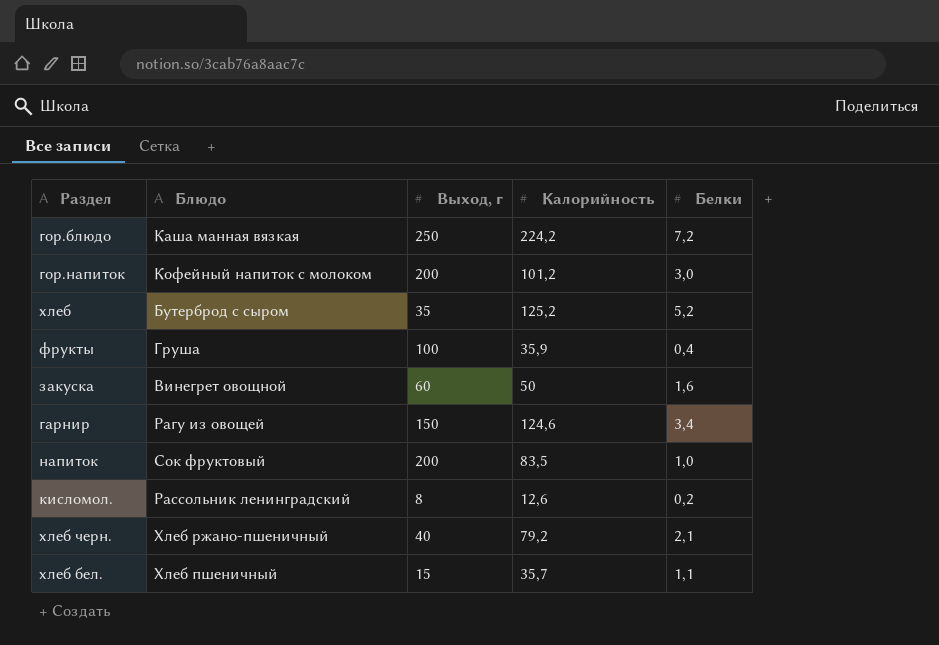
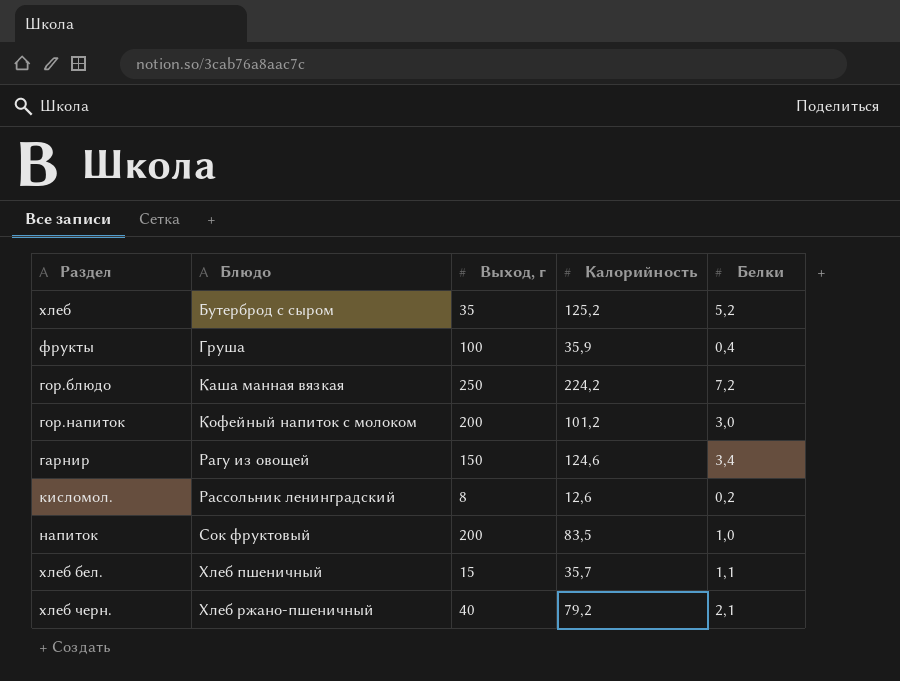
row order: none -> Блюдо ascending
row закуска: Винегрет овощной | 60 | 50 | 1,6 -> none

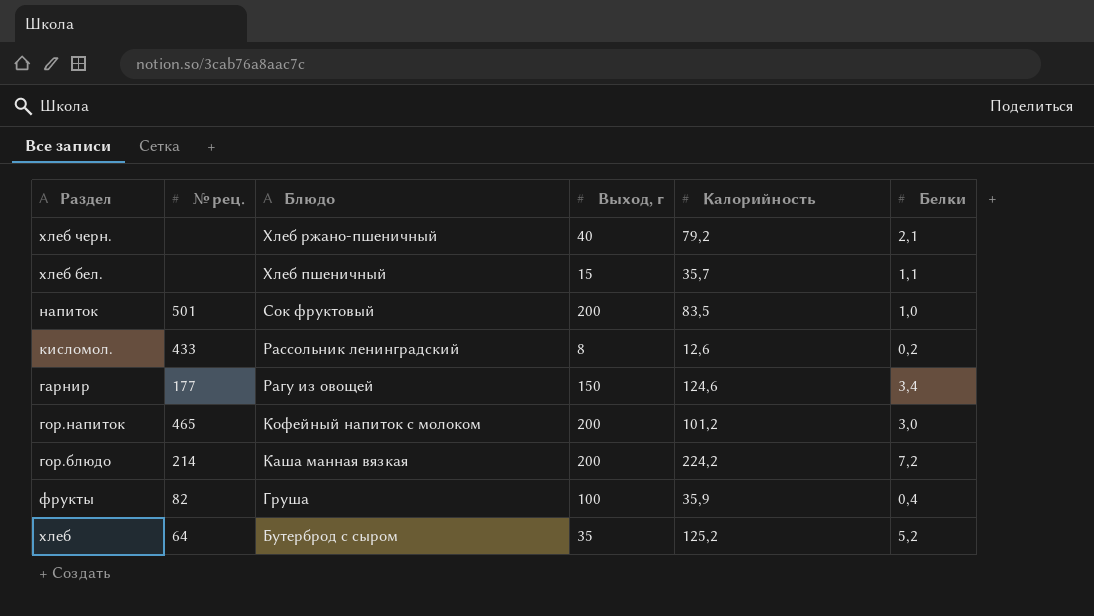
row order: Блюдо ascending -> Блюдо descending
column № рец. | position: none -> 2
гор.блюдо | Выход, г: 250 -> 200

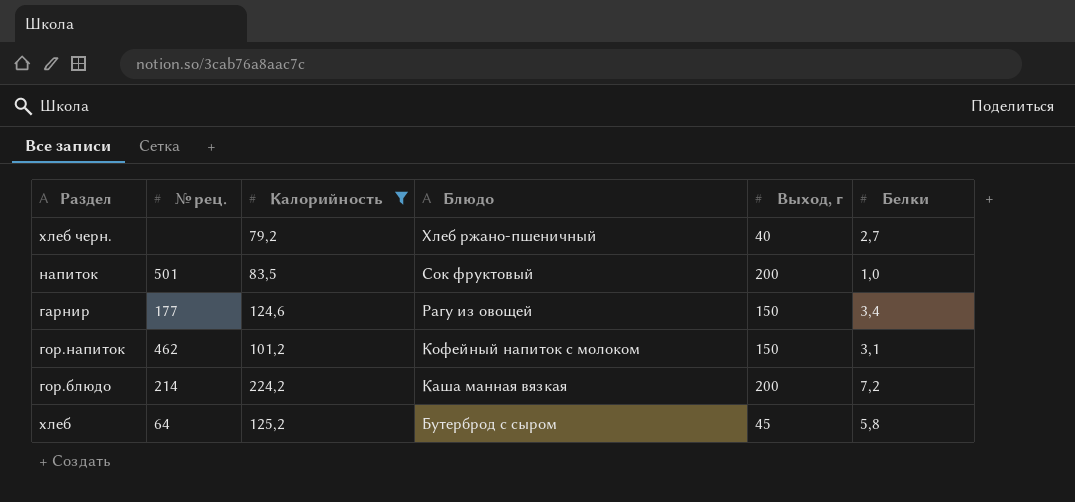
filter: none -> Калорийность >= 79,2
column Калорийность | position: 5 -> 3
хлеб черн. | Белки: 2,1 -> 2,7
гор.напиток | № рец.: 465 -> 462
гор.напиток | Выход, г: 200 -> 150
гор.напиток | Белки: 3,0 -> 3,1
хлеб | Выход, г: 35 -> 45
хлеб | Белки: 5,2 -> 5,8

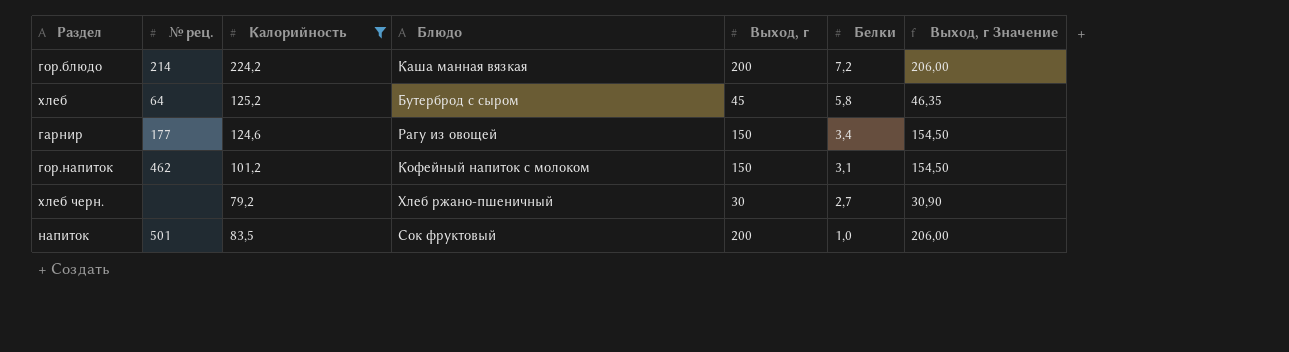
row order: Блюдо descending -> Белки descending
column Выход, г Значение | formula: none -> [Выход, г] * 1,03
хлеб черн. | Выход, г: 40 -> 30

